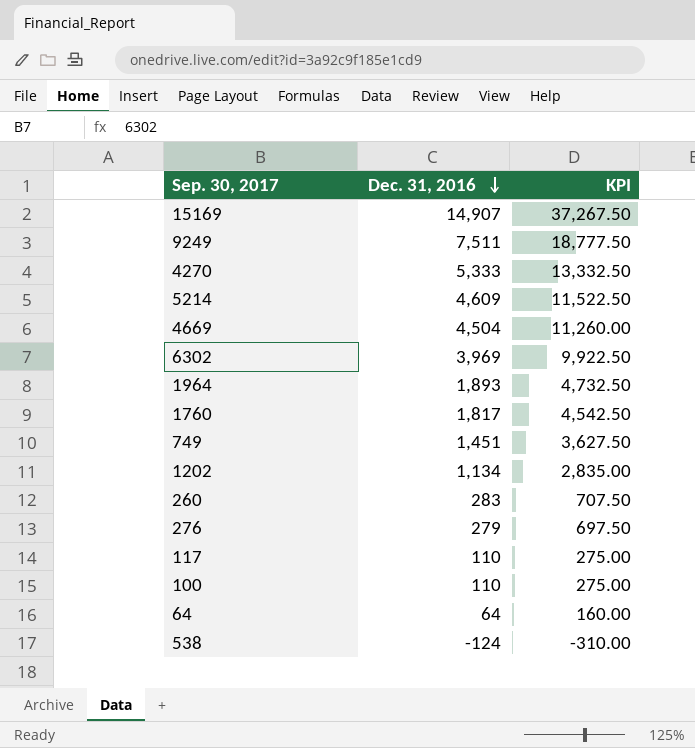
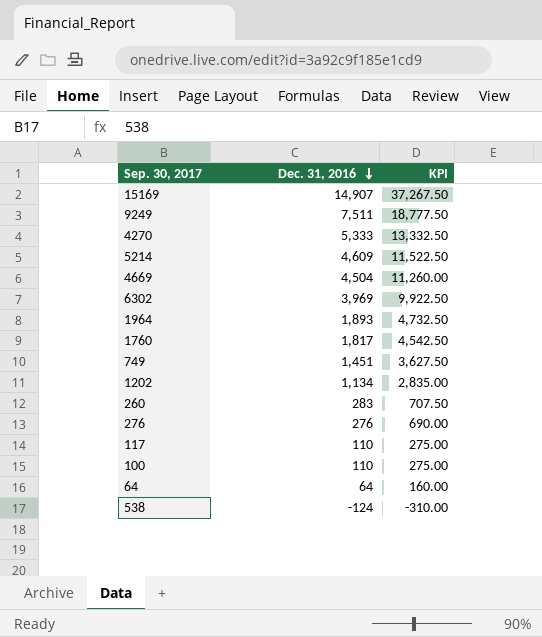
276 | Dec. 31, 2016: 279 -> 276
276 | KPI: 697.50 -> 690.00

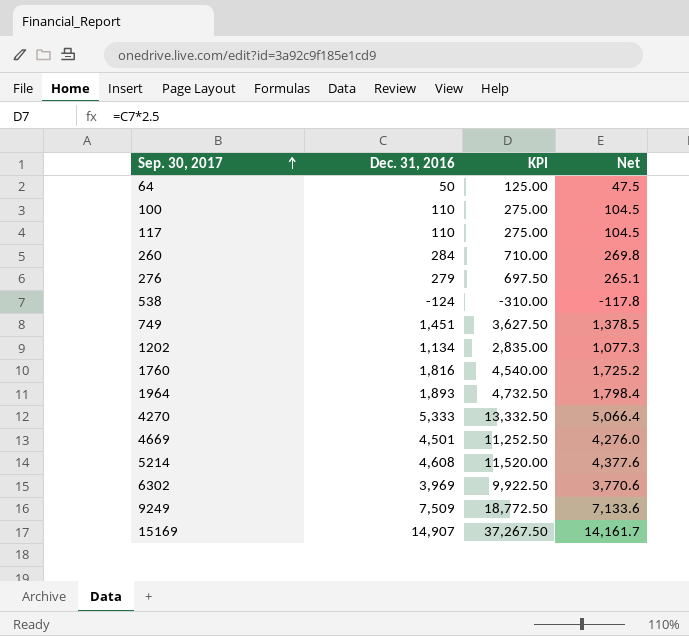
row order: Dec. 31, 2016 descending -> Sep. 30, 2017 ascending
column Net | formula: none -> [Dec. 31, 2016] * 0.95
64 | Dec. 31, 2016: 64 -> 50
64 | KPI: 160.00 -> 125.00
260 | Dec. 31, 2016: 283 -> 284
260 | KPI: 707.50 -> 710.00
276 | Dec. 31, 2016: 276 -> 279
276 | KPI: 690.00 -> 697.50
1760 | Dec. 31, 2016: 1,817 -> 1,816
1760 | KPI: 4,542.50 -> 4,540.00
4669 | Dec. 31, 2016: 4,504 -> 4,501
4669 | KPI: 11,260.00 -> 11,252.50
5214 | Dec. 31, 2016: 4,609 -> 4,608
5214 | KPI: 11,522.50 -> 11,520.00
9249 | Dec. 31, 2016: 7,511 -> 7,509
9249 | KPI: 18,777.50 -> 18,772.50

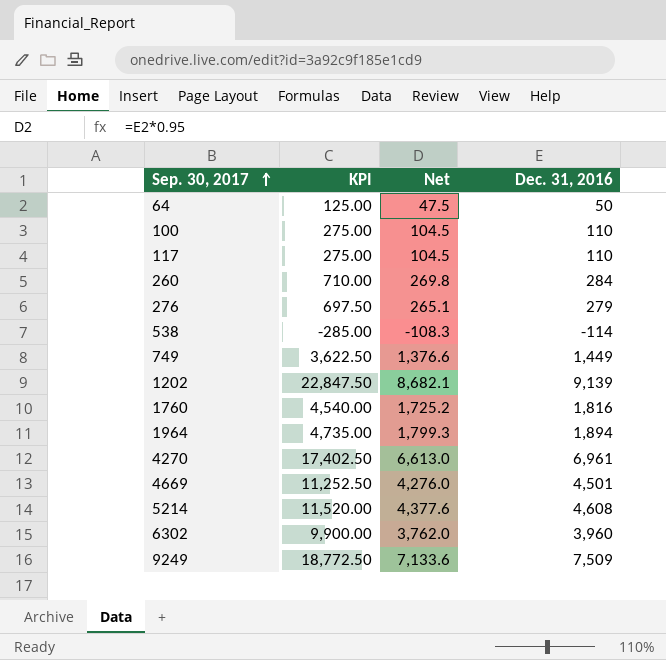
column Dec. 31, 2016 | position: 2 -> 4
row 15169: 14,907 | 37,267.50 | 14,161.7 -> none
538 | KPI: -310.00 -> -285.00
538 | Net: -117.8 -> -108.3
538 | Dec. 31, 2016: -124 -> -114
749 | KPI: 3,627.50 -> 3,622.50
749 | Net: 1,378.5 -> 1,376.6
749 | Dec. 31, 2016: 1,451 -> 1,449
1202 | KPI: 2,835.00 -> 22,847.50
1202 | Net: 1,077.3 -> 8,682.1
1202 | Dec. 31, 2016: 1,134 -> 9,139
1964 | KPI: 4,732.50 -> 4,735.00
1964 | Net: 1,798.4 -> 1,799.3
1964 | Dec. 31, 2016: 1,893 -> 1,894
4270 | KPI: 13,332.50 -> 17,402.50
4270 | Net: 5,066.4 -> 6,613.0
4270 | Dec. 31, 2016: 5,333 -> 6,961
6302 | KPI: 9,922.50 -> 9,900.00
6302 | Net: 3,770.6 -> 3,762.0
6302 | Dec. 31, 2016: 3,969 -> 3,960

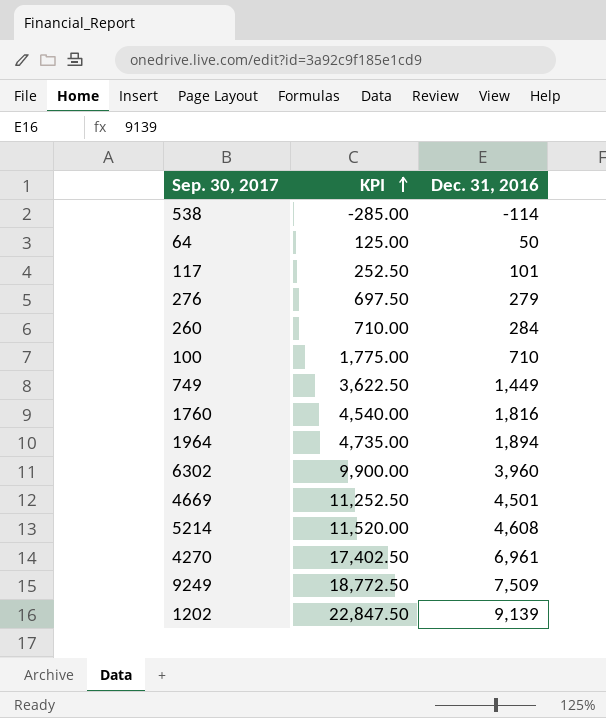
row order: Sep. 30, 2017 ascending -> KPI ascending
column Net | formula: [Dec. 31, 2016] * 0.95 -> none
117 | KPI: 275.00 -> 252.50
117 | Dec. 31, 2016: 110 -> 101
100 | KPI: 275.00 -> 1,775.00
100 | Dec. 31, 2016: 110 -> 710

